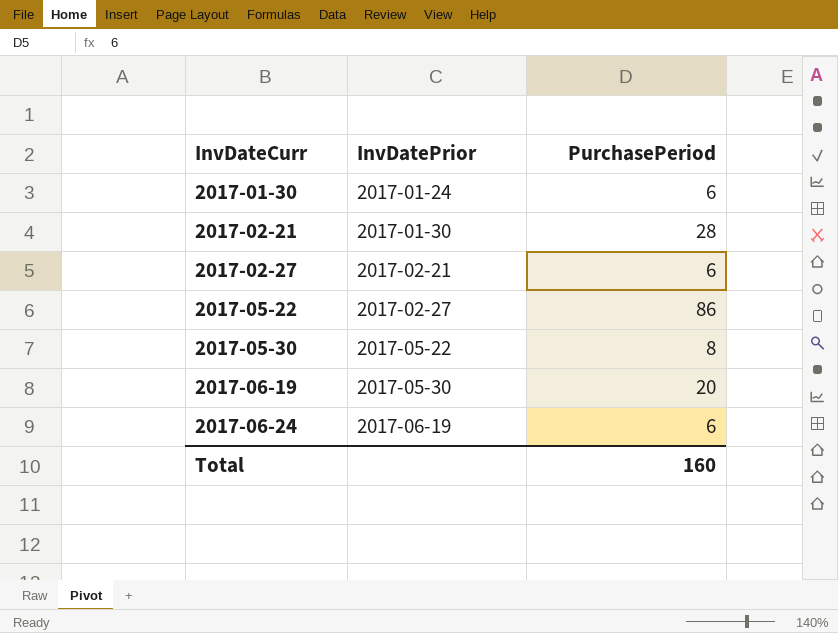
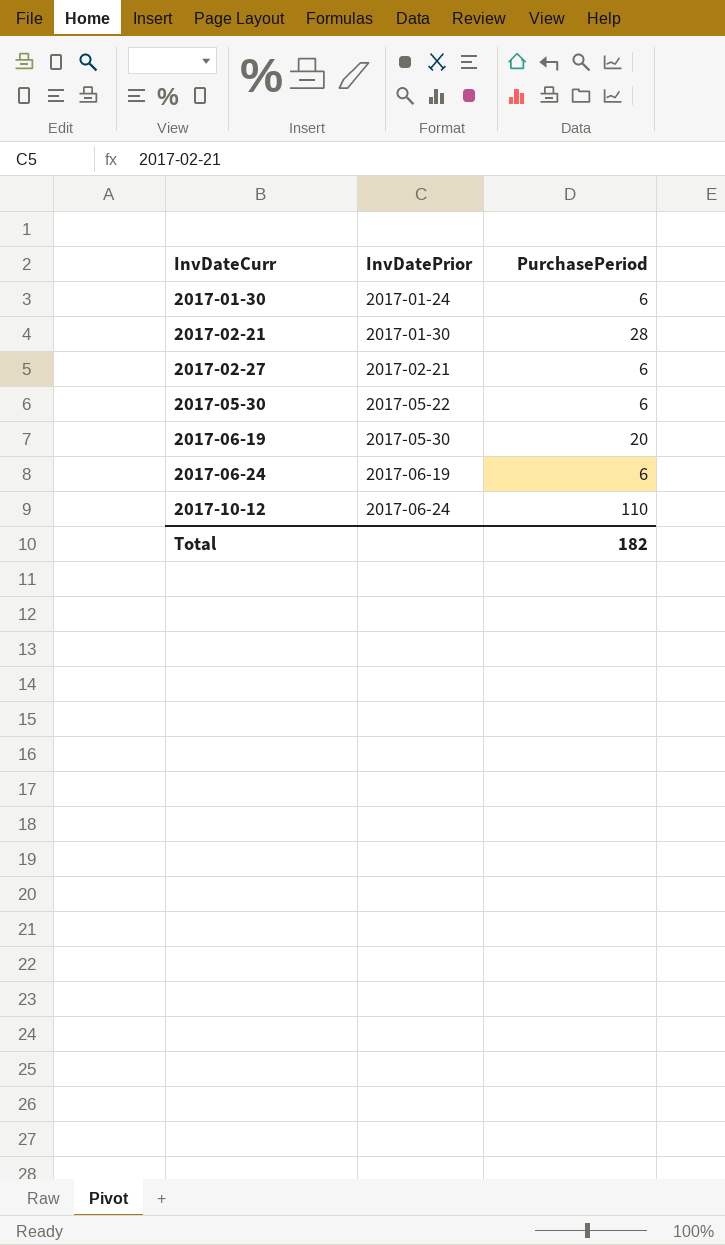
row 2017-05-22: 2017-02-27 | 86 -> none
2017-05-30 | PurchasePeriod: 8 -> 6
row 2017-10-12: none -> 2017-06-24 | 110
Total | PurchasePeriod: 160 -> 182

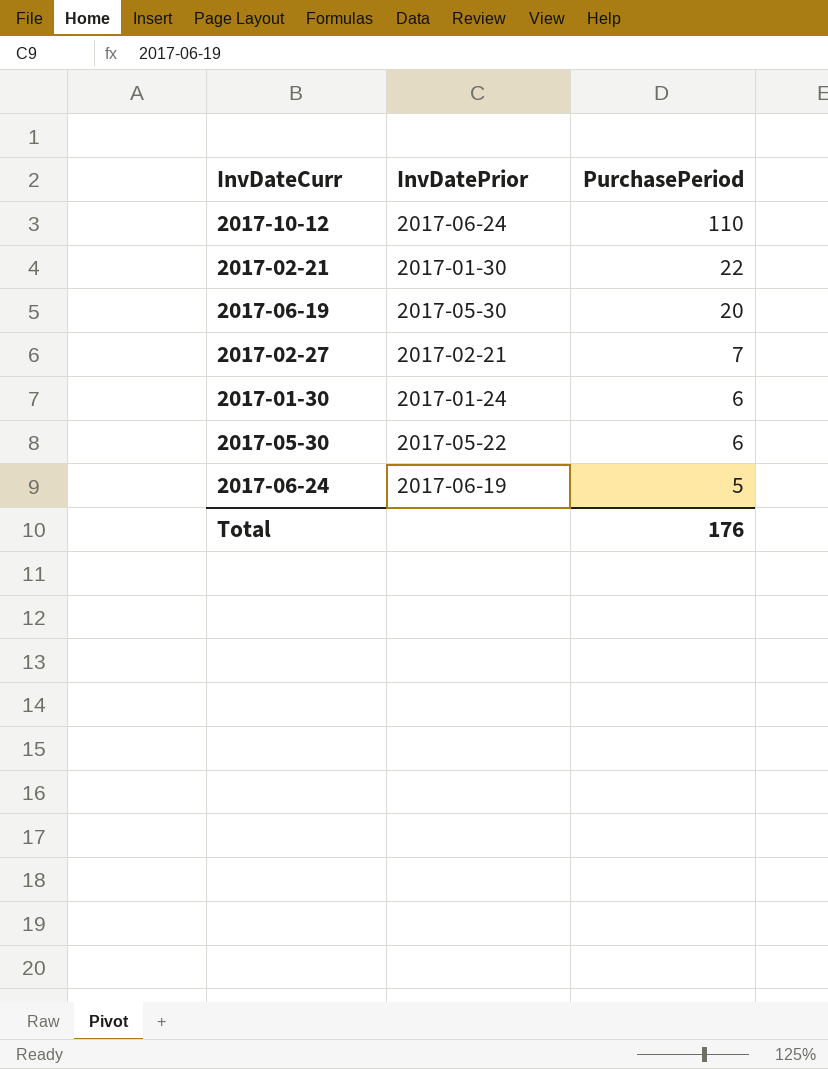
row order: InvDateCurr ascending -> PurchasePeriod descending
2017-02-21 | PurchasePeriod: 28 -> 22
2017-02-27 | PurchasePeriod: 6 -> 7
2017-06-24 | PurchasePeriod: 6 -> 5
Total | PurchasePeriod: 182 -> 176

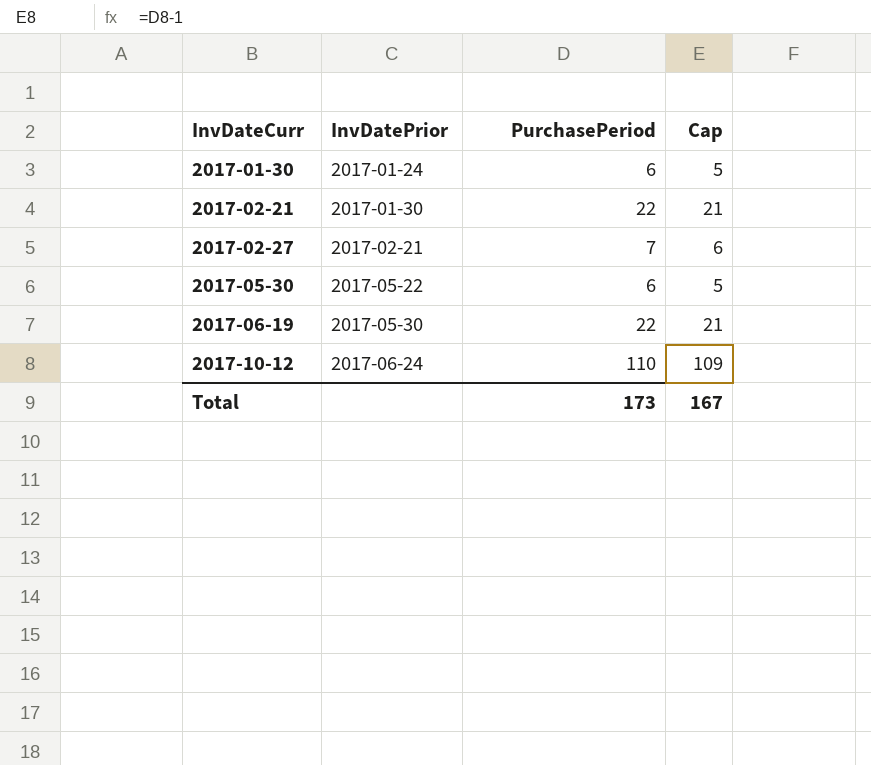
row order: PurchasePeriod descending -> InvDateCurr ascending
column Cap | formula: none -> [PurchasePeriod] - 1
row 2017-06-24: 2017-06-19 | 5 -> none
2017-06-19 | PurchasePeriod: 20 -> 22
Total | PurchasePeriod: 176 -> 173

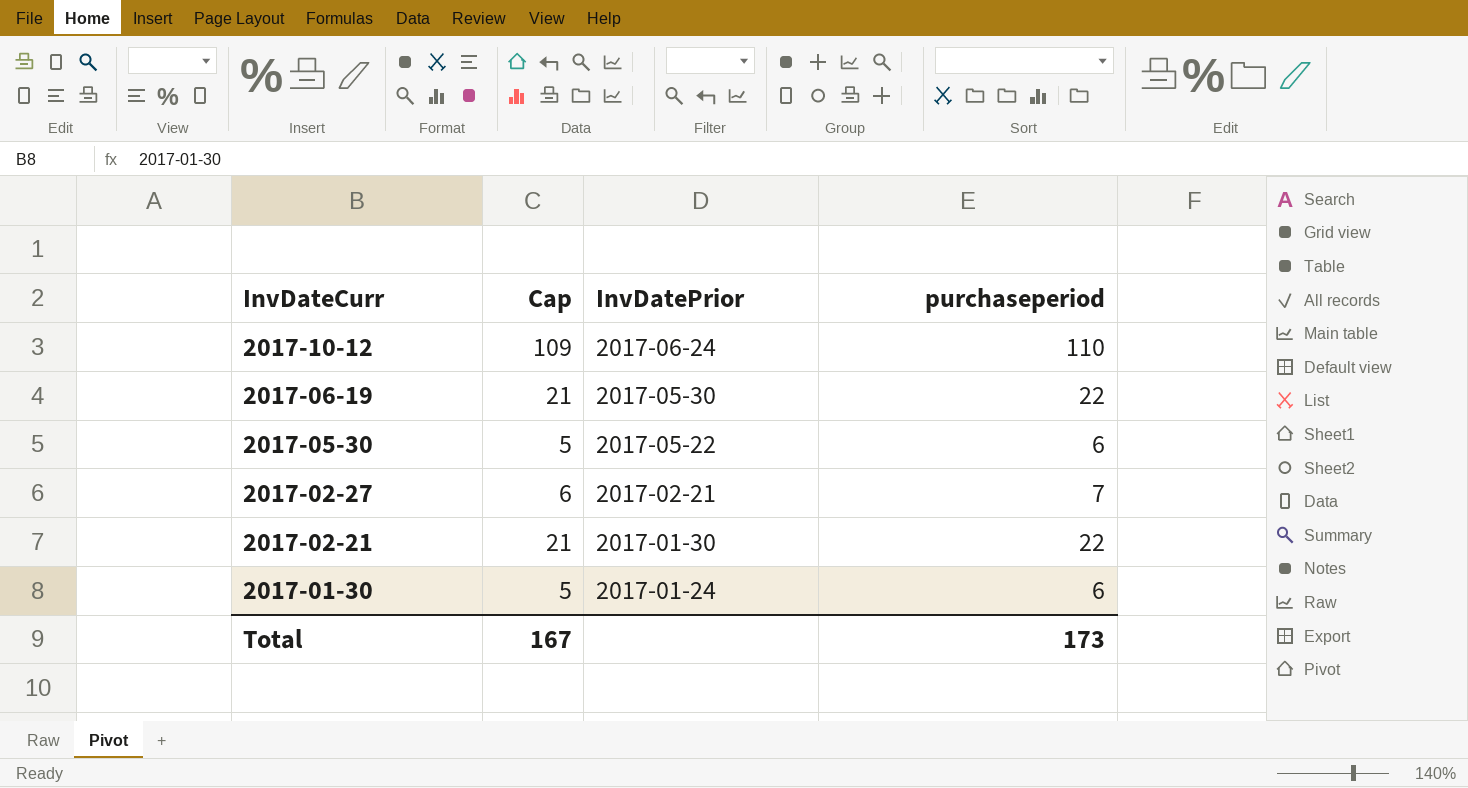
row order: InvDateCurr ascending -> InvDateCurr descending
column Cap | position: 4 -> 2
column name: PurchasePeriod -> purchaseperiod

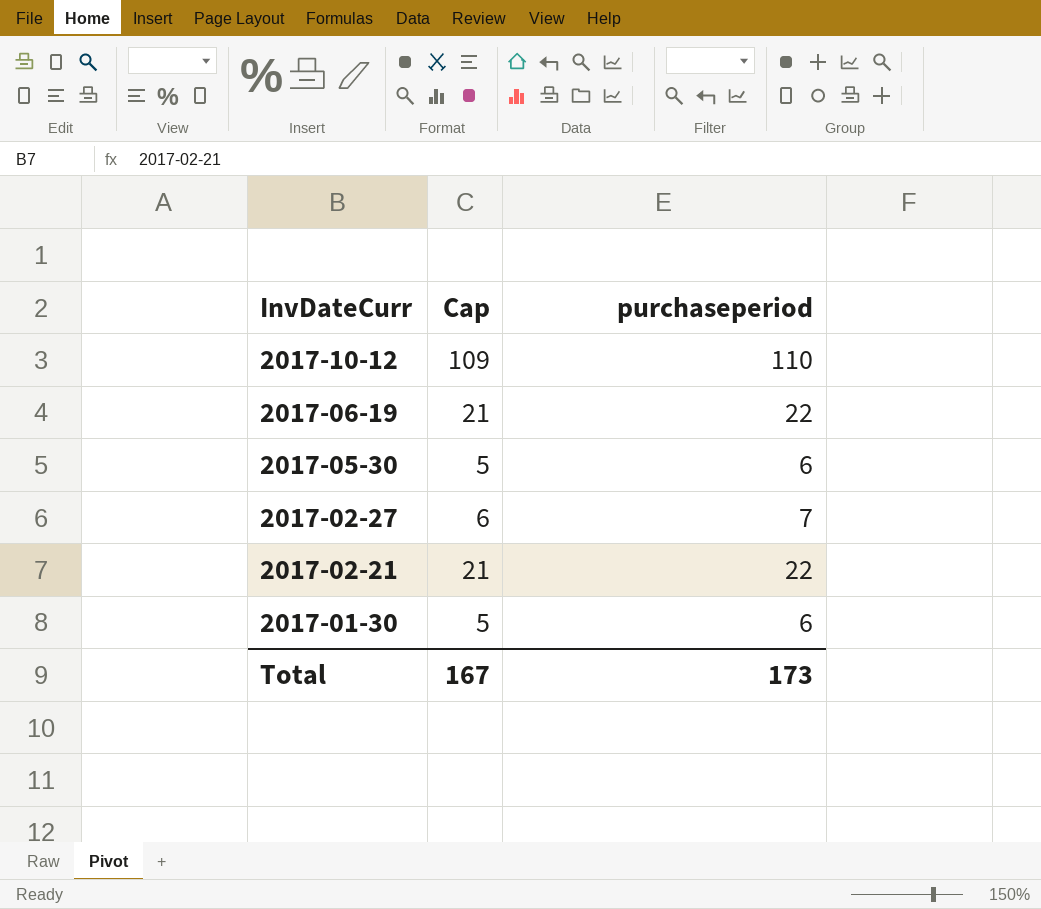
column InvDatePrior | position: 3 -> none

